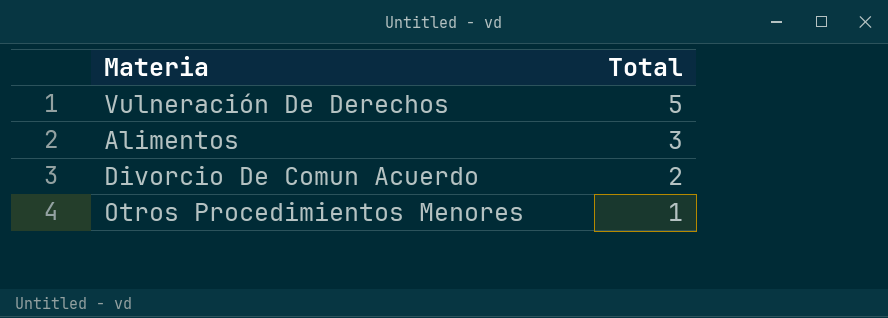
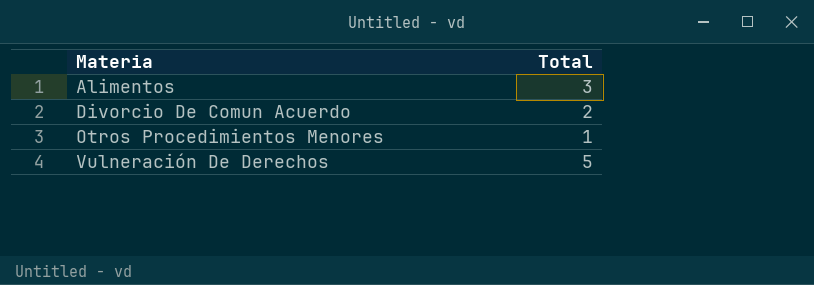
row order: Total descending -> Materia ascending

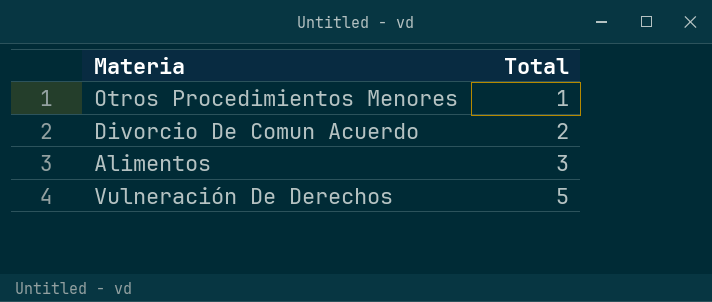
row order: Materia ascending -> Total ascending

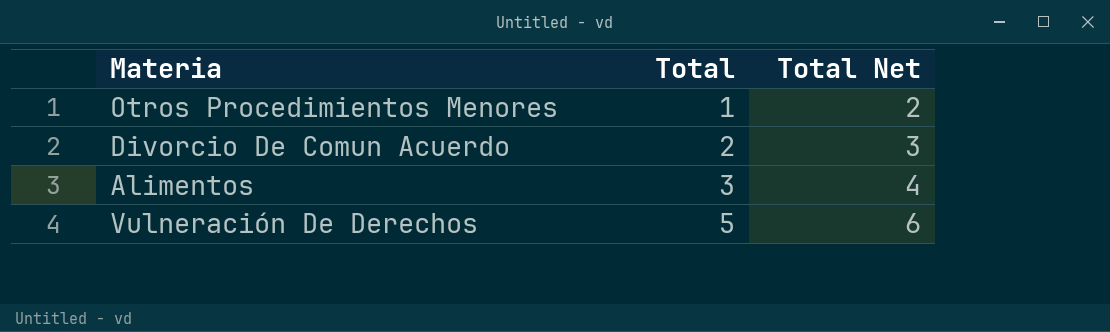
column Total Net | formula: none -> [Total] + 1

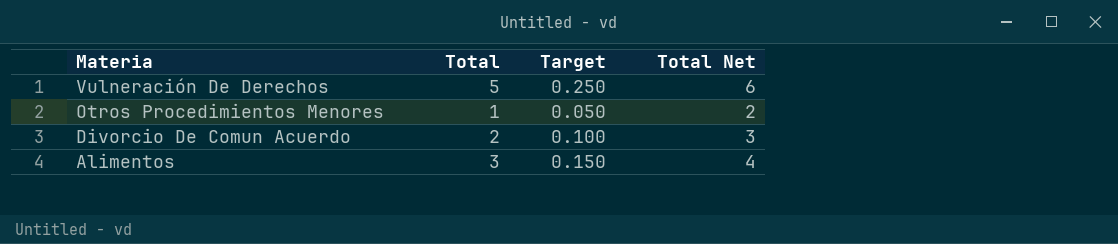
row order: Total ascending -> Materia descending
column Target | formula: none -> [Total] * 0.05

